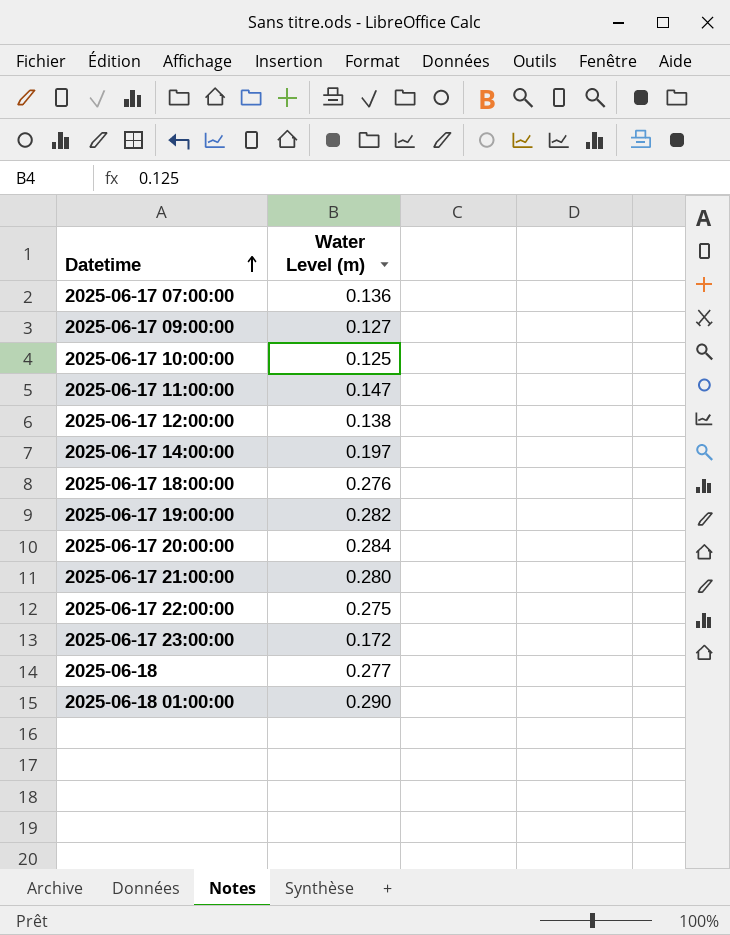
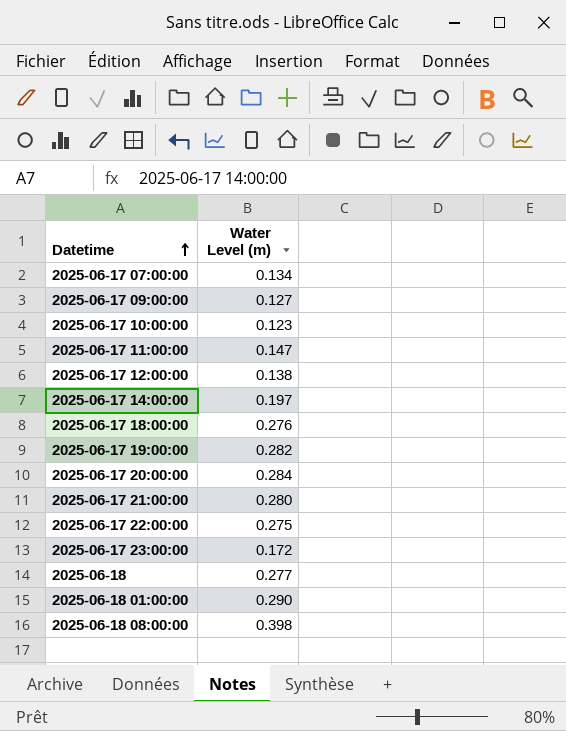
2025-06-17 07:00:00 | Water Level (m): 0.136 -> 0.134
2025-06-17 10:00:00 | Water Level (m): 0.125 -> 0.123
row 2025-06-18 08:00:00: none -> 0.398

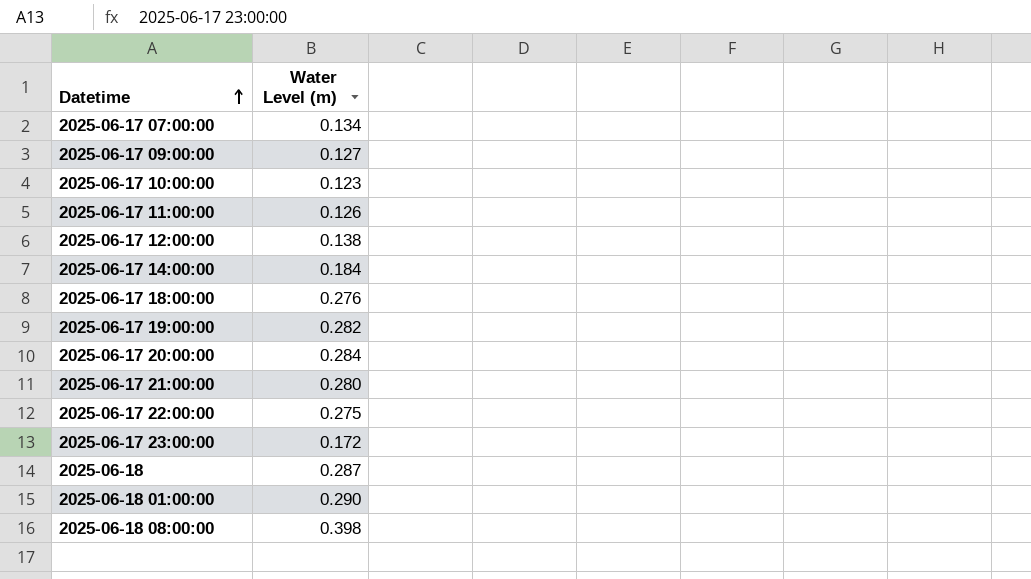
2025-06-17 11:00:00 | Water Level (m): 0.147 -> 0.126
2025-06-17 14:00:00 | Water Level (m): 0.197 -> 0.184
2025-06-18 | Water Level (m): 0.277 -> 0.287

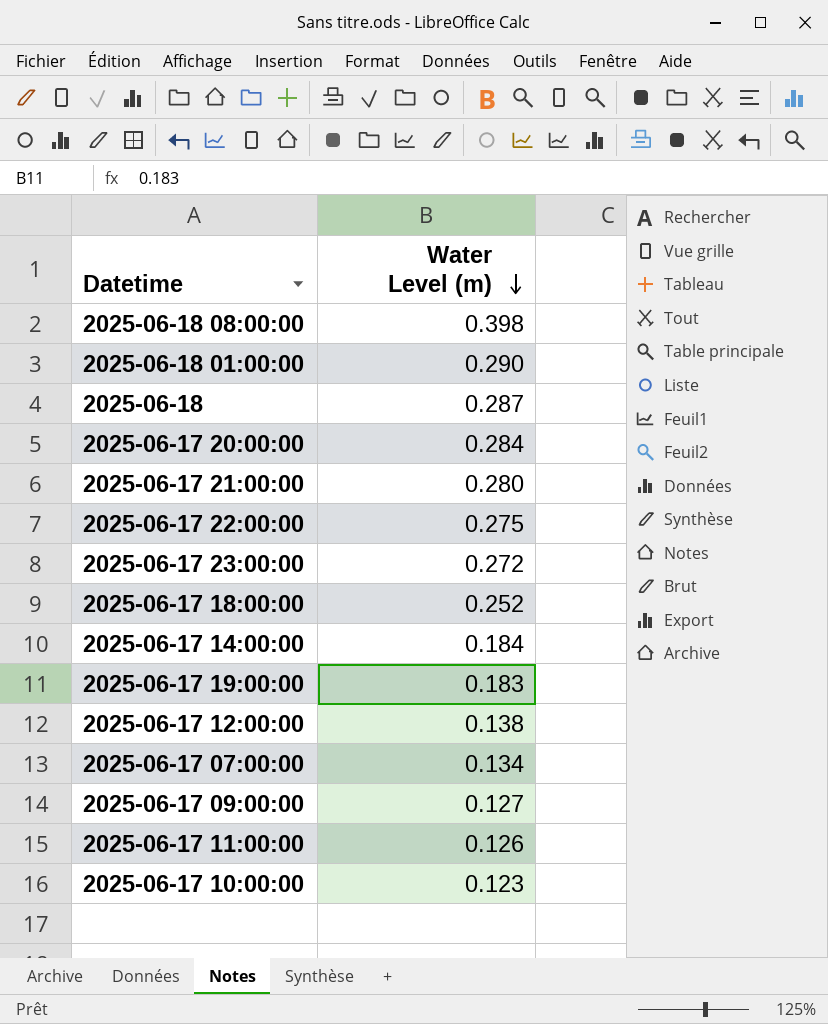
row order: Datetime ascending -> Water Level (m) descending
2025-06-17 23:00:00 | Water Level (m): 0.172 -> 0.272
2025-06-17 18:00:00 | Water Level (m): 0.276 -> 0.252
2025-06-17 19:00:00 | Water Level (m): 0.282 -> 0.183

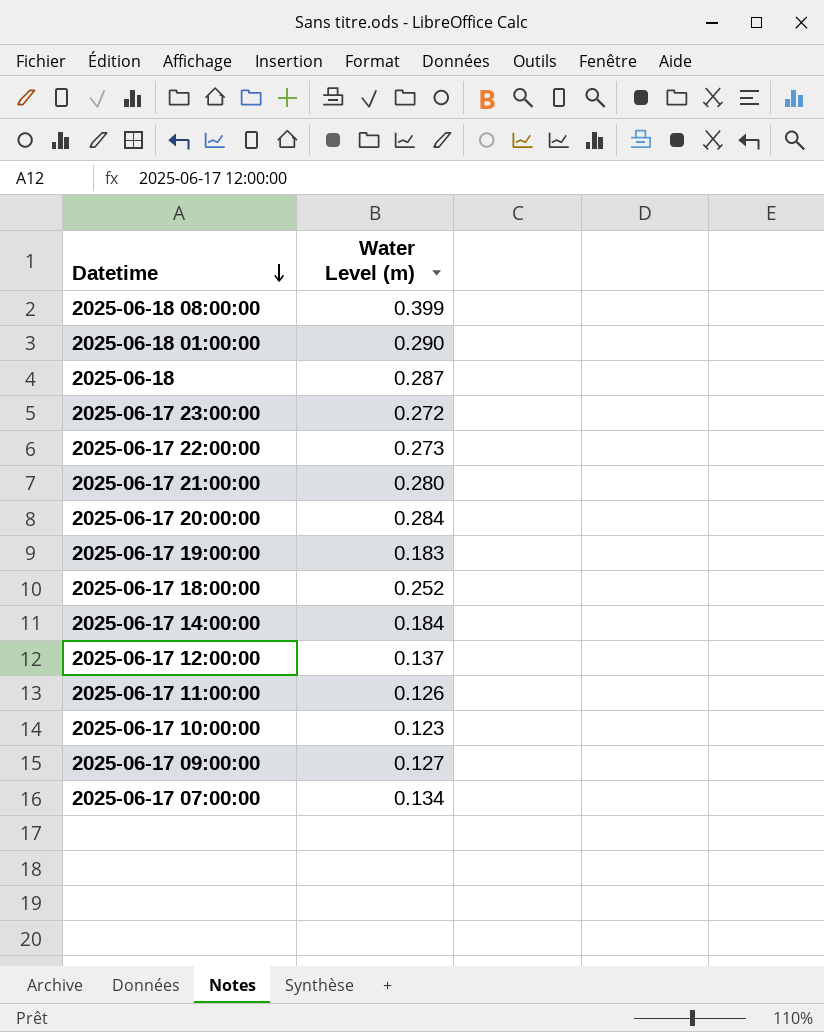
row order: Water Level (m) descending -> Datetime descending
2025-06-18 08:00:00 | Water Level (m): 0.398 -> 0.399
2025-06-17 22:00:00 | Water Level (m): 0.275 -> 0.273
2025-06-17 12:00:00 | Water Level (m): 0.138 -> 0.137

